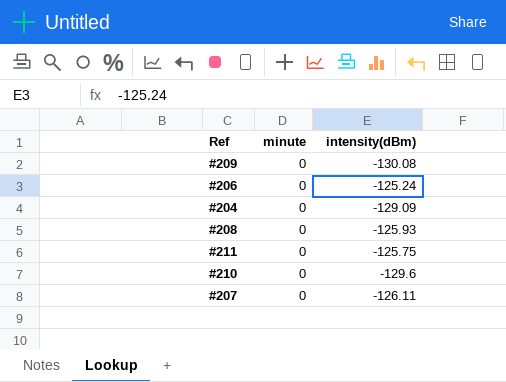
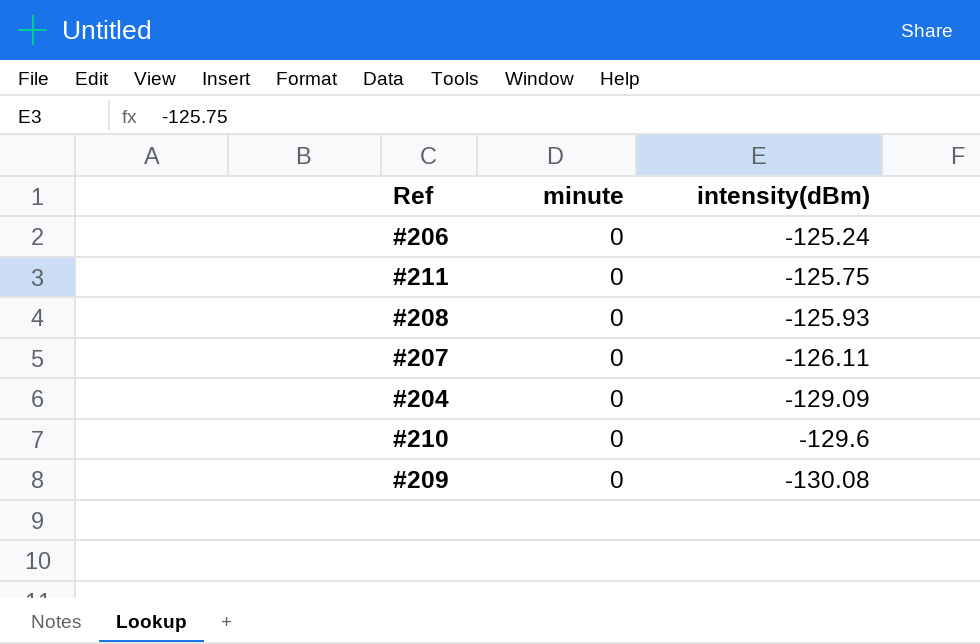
row order: none -> intensity(dBm) descending

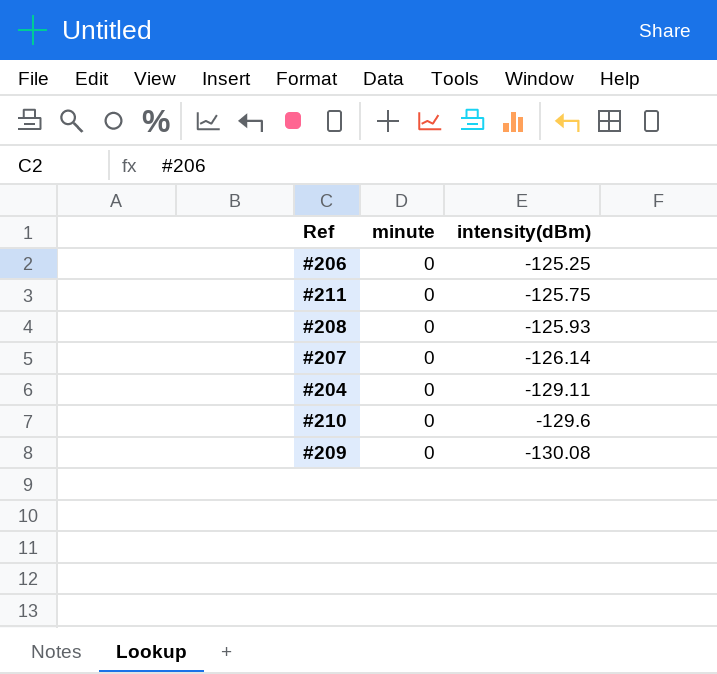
#206 | intensity(dBm): -125.24 -> -125.25
#207 | intensity(dBm): -126.11 -> -126.14
#204 | intensity(dBm): -129.09 -> -129.11

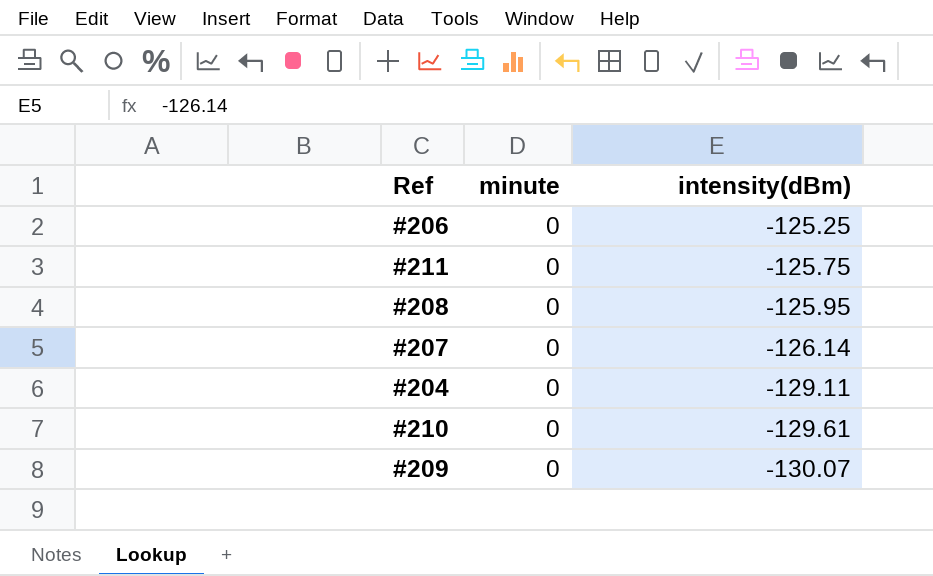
#208 | intensity(dBm): -125.93 -> -125.95
#210 | intensity(dBm): -129.6 -> -129.61
#209 | intensity(dBm): -130.08 -> -130.07

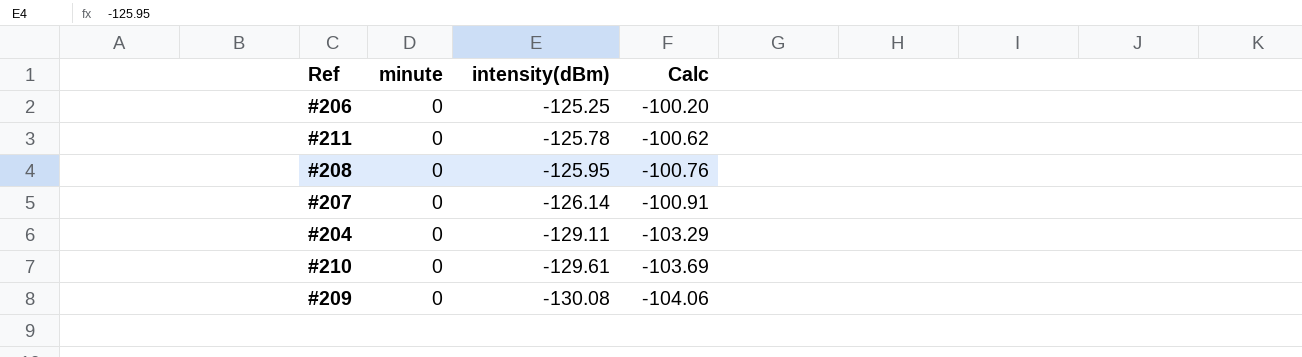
column Calc | formula: none -> [intensity(dBm)] * 0.8
#211 | intensity(dBm): -125.75 -> -125.78
#209 | intensity(dBm): -130.07 -> -130.08

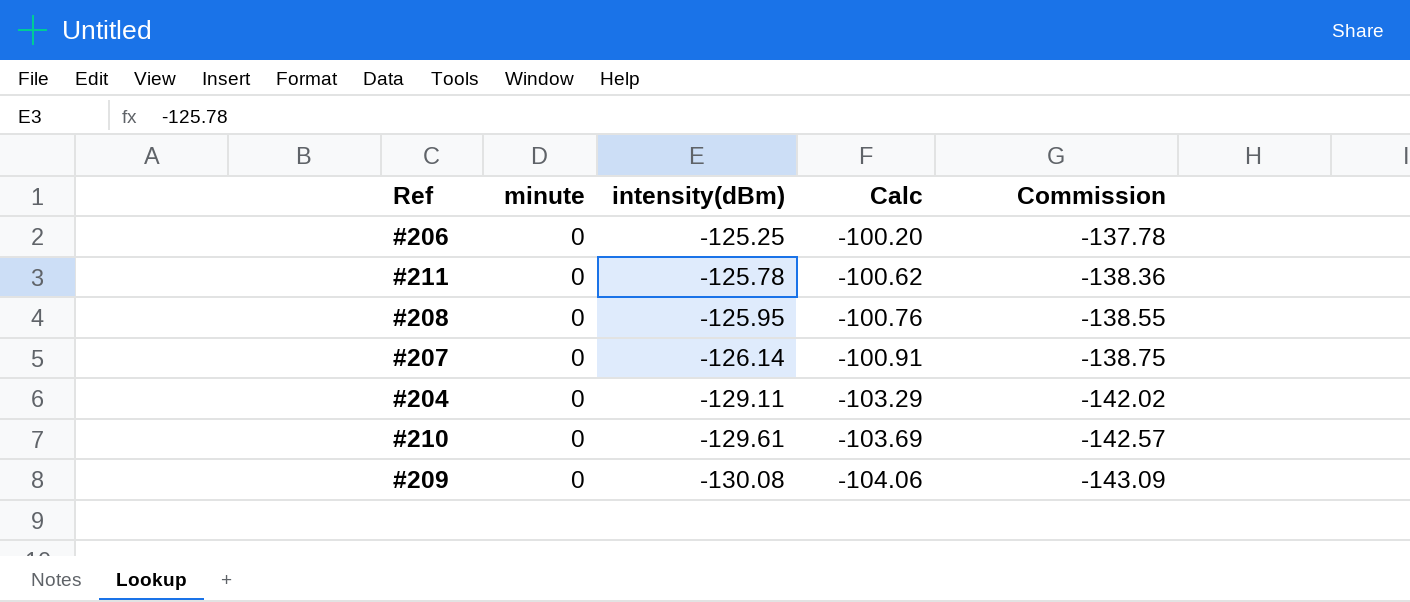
column Commission | formula: none -> [intensity(dBm)] * 1.1

